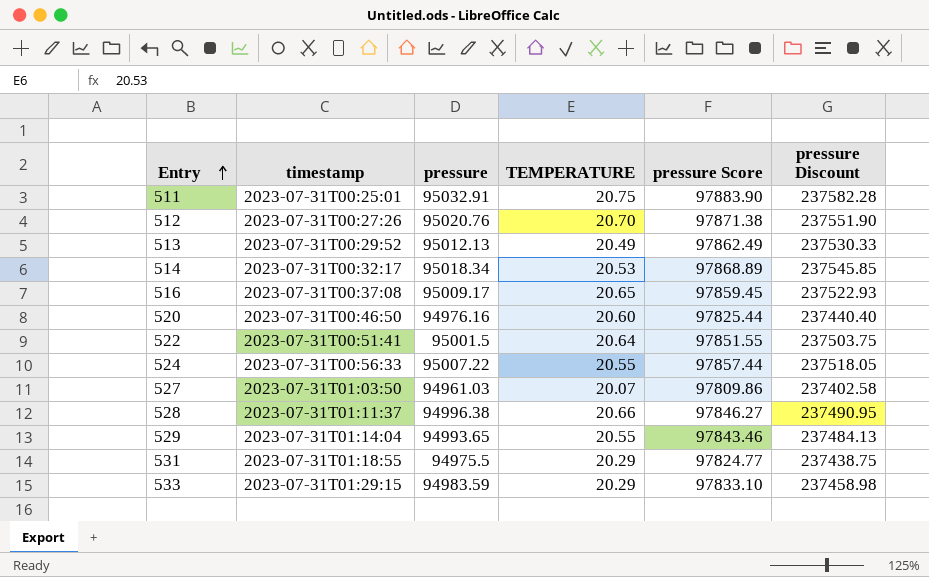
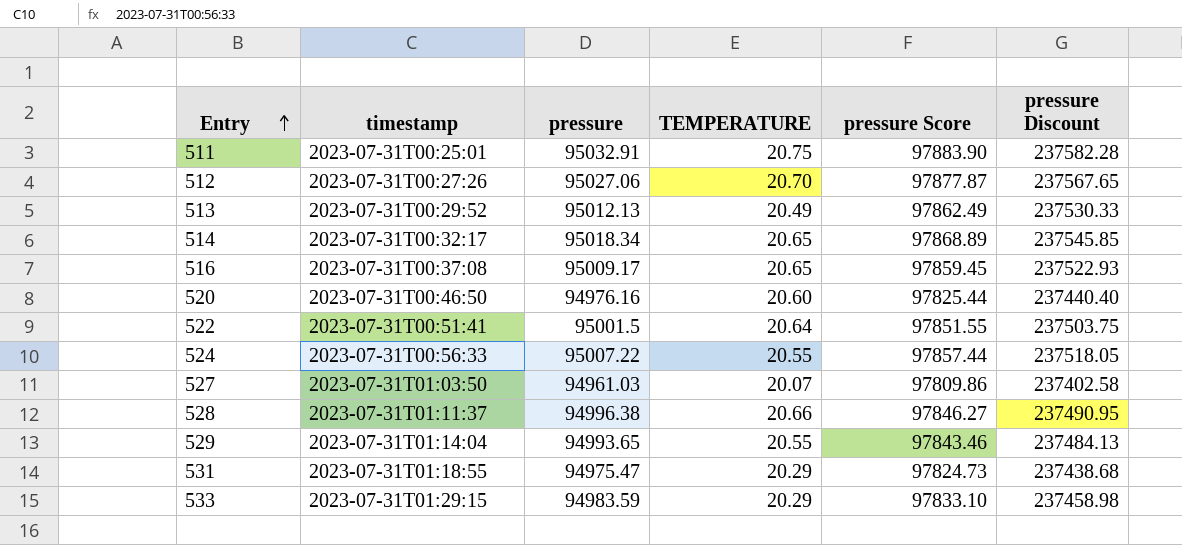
512 | pressure: 95020.76 -> 95027.06
512 | pressure Score: 97871.38 -> 97877.87
512 | pressure Discount: 237551.90 -> 237567.65
514 | TEMPERATURE: 20.53 -> 20.65
531 | pressure: 94975.5 -> 94975.47
531 | pressure Score: 97824.77 -> 97824.73
531 | pressure Discount: 237438.75 -> 237438.68

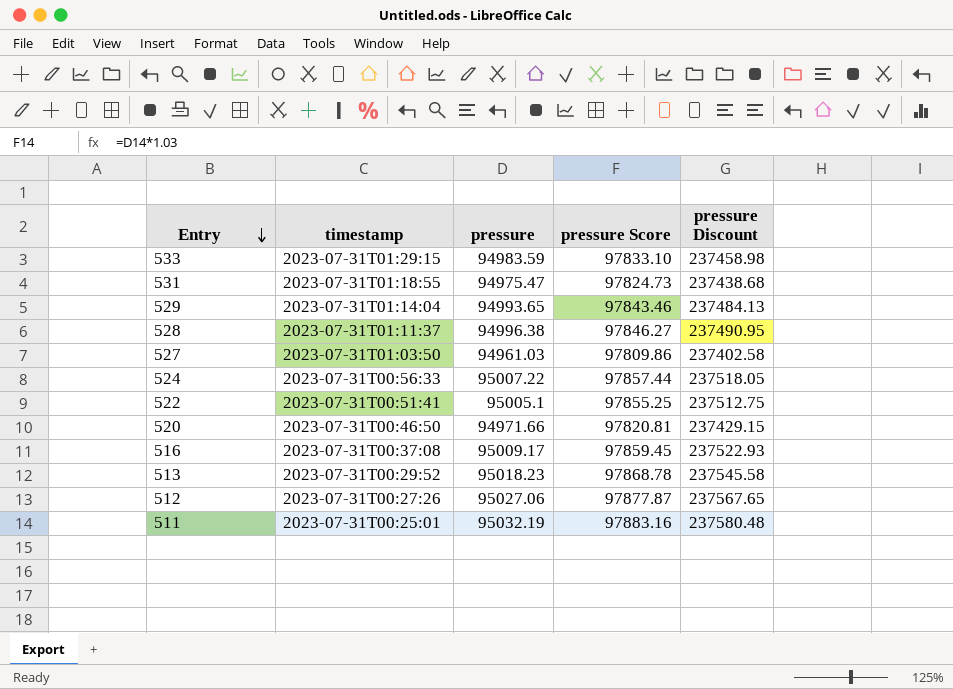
row order: Entry ascending -> Entry descending
column TEMPERATURE | position: 4 -> none
row 514: 2023-07-31T00:32:17 | 95018.34 | 20.65 | 97868.89 | 237545.85 -> none
522 | pressure: 95001.5 -> 95005.1
522 | pressure Score: 97851.55 -> 97855.25
522 | pressure Discount: 237503.75 -> 237512.75
520 | pressure: 94976.16 -> 94971.66
520 | pressure Score: 97825.44 -> 97820.81
520 | pressure Discount: 237440.40 -> 237429.15
513 | pressure: 95012.13 -> 95018.23
513 | pressure Score: 97862.49 -> 97868.78
513 | pressure Discount: 237530.33 -> 237545.58
511 | pressure: 95032.91 -> 95032.19
511 | pressure Score: 97883.90 -> 97883.16
511 | pressure Discount: 237582.28 -> 237580.48

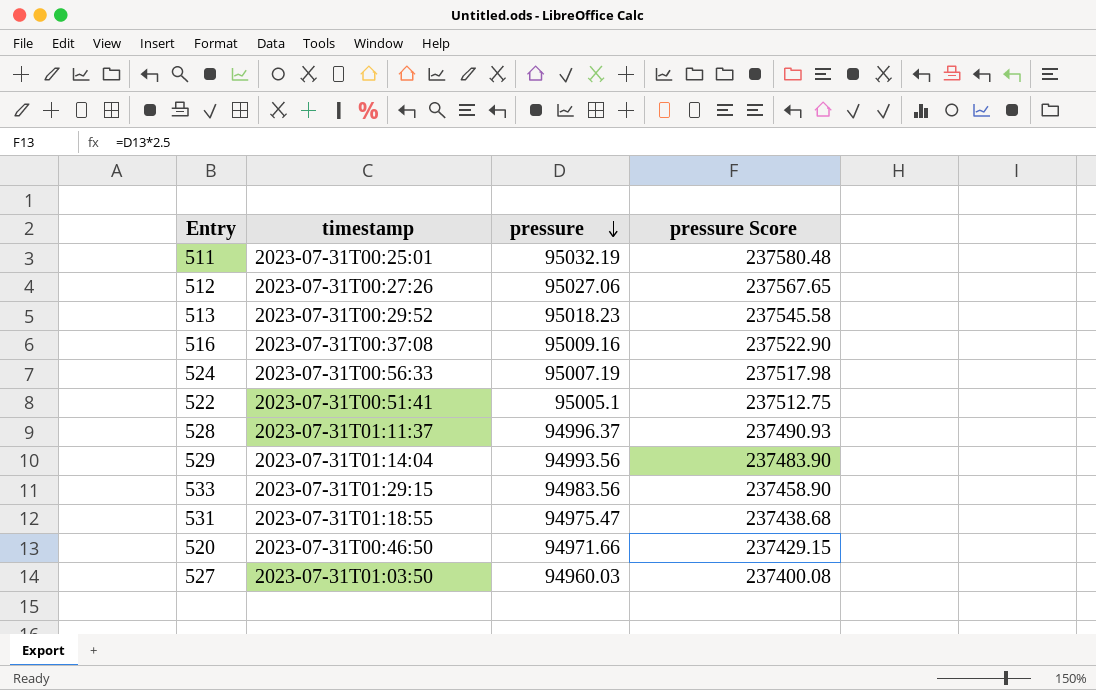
row order: Entry descending -> pressure descending
column pressure Discount | formula: [pressure] * 2.5 -> none
column pressure Score | formula: [pressure] * 1.03 -> [pressure] * 2.5
516 | pressure: 95009.17 -> 95009.16
524 | pressure: 95007.22 -> 95007.19
528 | pressure: 94996.38 -> 94996.37
529 | pressure: 94993.65 -> 94993.56
533 | pressure: 94983.59 -> 94983.56
527 | pressure: 94961.03 -> 94960.03

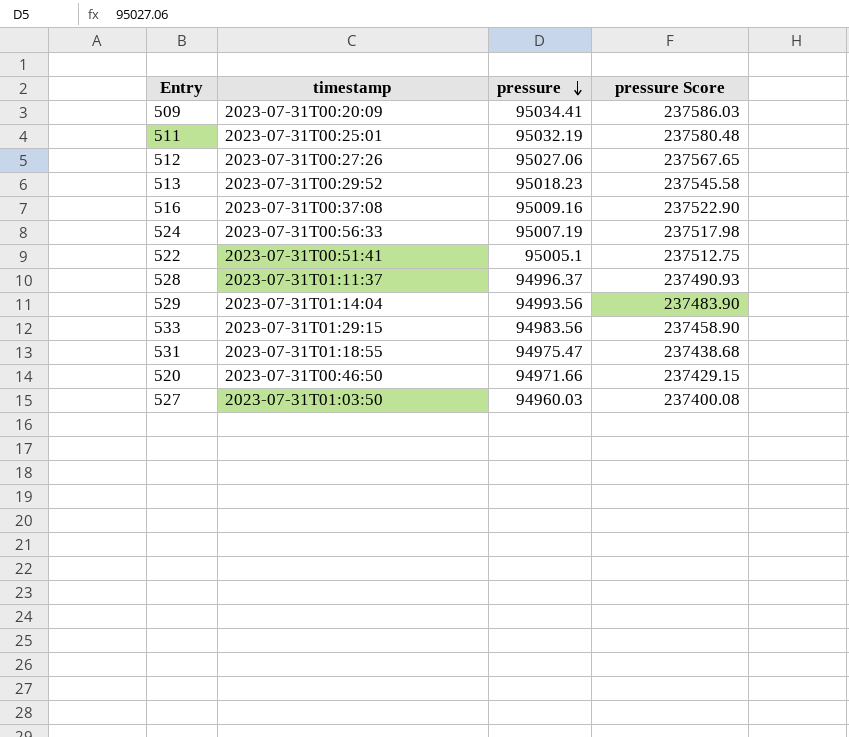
row 509: none -> 2023-07-31T00:20:09 | 95034.41 | 237586.03

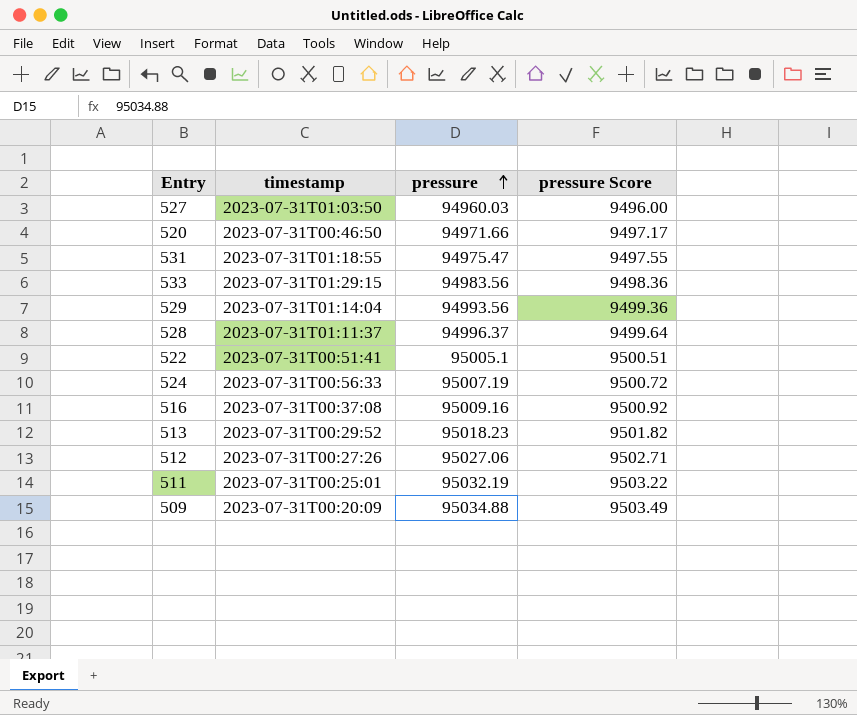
row order: pressure descending -> pressure ascending
column pressure Score | formula: [pressure] * 2.5 -> [pressure] * 0.1
509 | pressure: 95034.41 -> 95034.88

